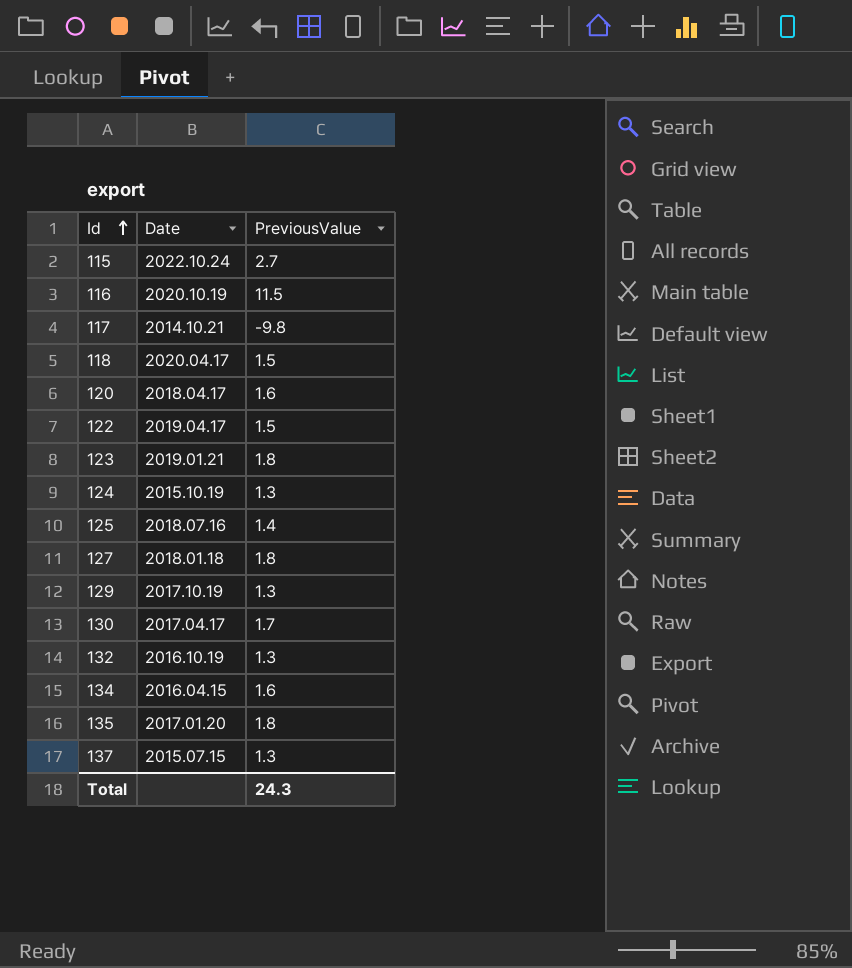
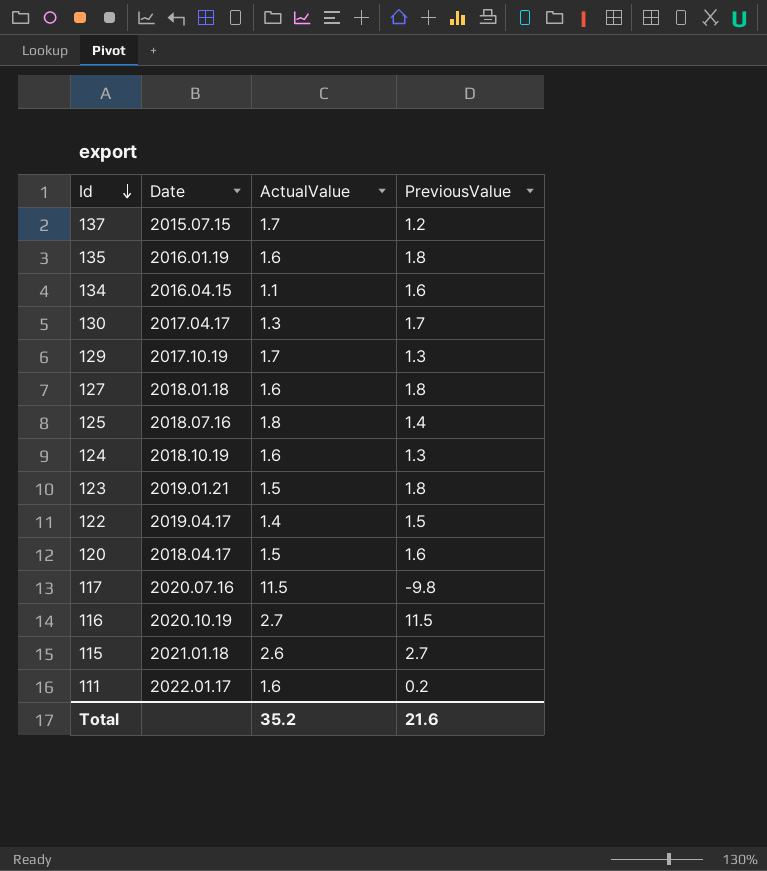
row order: Id ascending -> Id descending
column ActualValue | position: none -> 3
row 118: 2020.04.17 | 1.5 -> none
row 132: 2016.10.19 | 1.3 -> none
137 | PreviousValue: 1.3 -> 1.2
135 | Date: 2017.01.20 -> 2016.01.19
124 | Date: 2015.10.19 -> 2018.10.19
117 | Date: 2014.10.21 -> 2020.07.16
115 | Date: 2022.10.24 -> 2021.01.18
row 111: none -> 2022.01.17 | 1.6 | 0.2
Total | PreviousValue: 24.3 -> 21.6

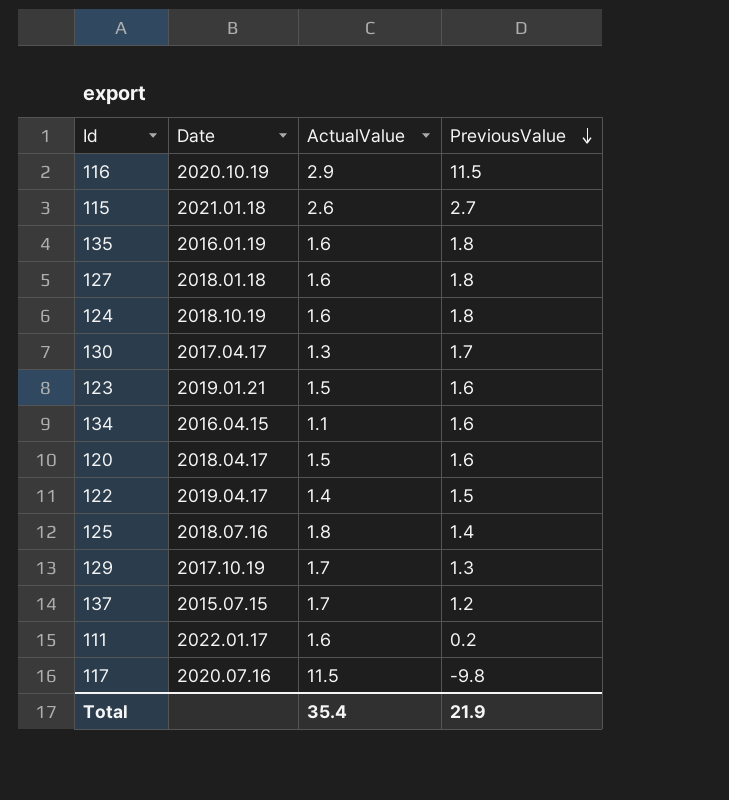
row order: Id descending -> PreviousValue descending
116 | ActualValue: 2.7 -> 2.9
124 | PreviousValue: 1.3 -> 1.8
123 | PreviousValue: 1.8 -> 1.6
Total | ActualValue: 35.2 -> 35.4
Total | PreviousValue: 21.6 -> 21.9

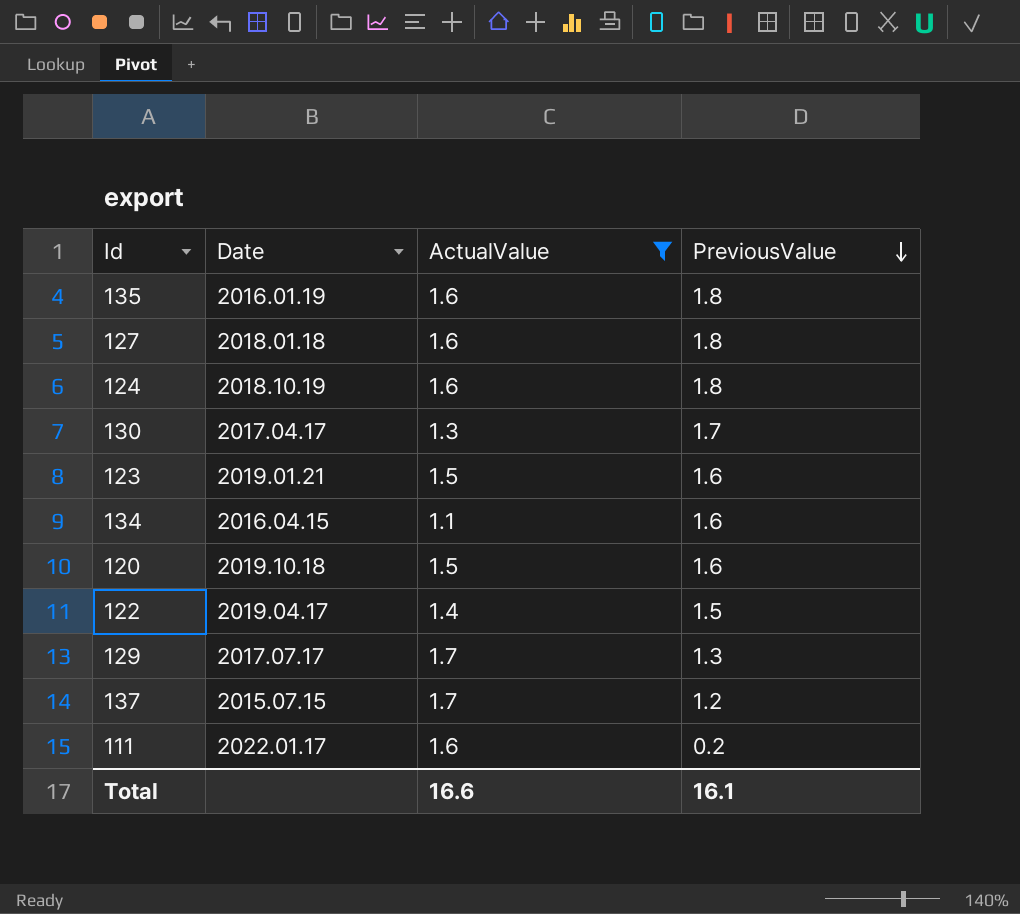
filter: none -> ActualValue <= 1.7
120 | Date: 2018.04.17 -> 2019.10.18
129 | Date: 2017.10.19 -> 2017.07.17
Total | ActualValue: 35.4 -> 16.6
Total | PreviousValue: 21.9 -> 16.1

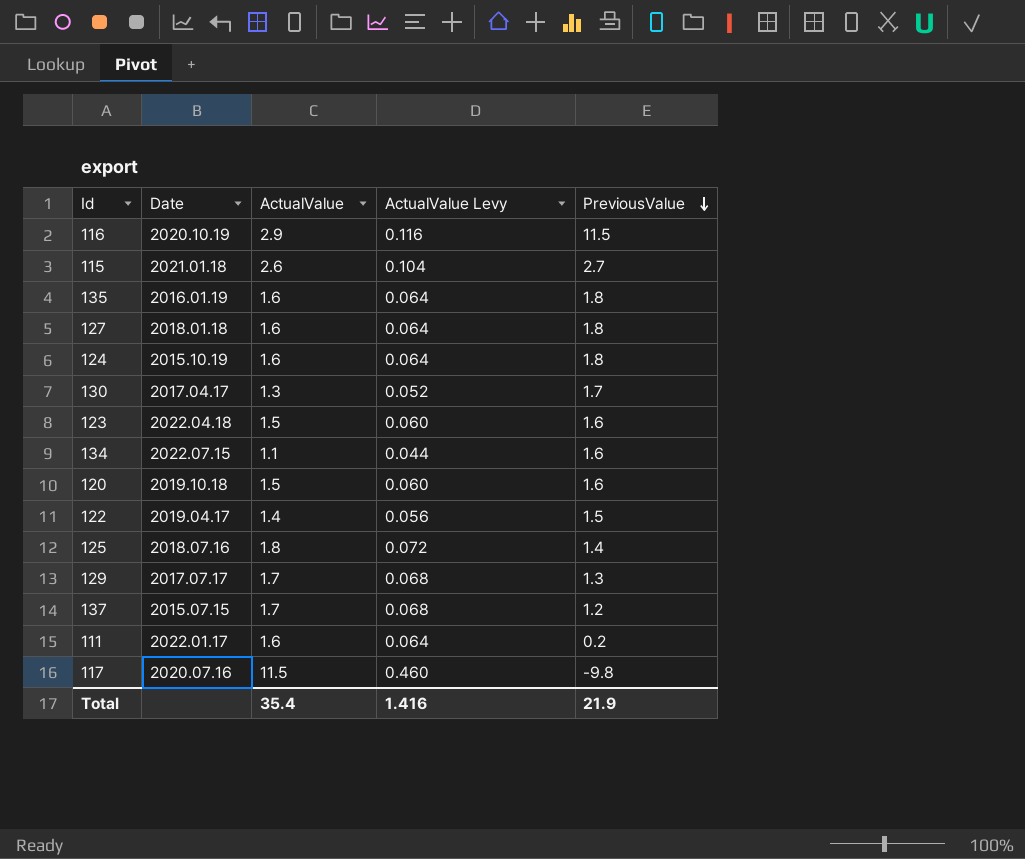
filter: ActualValue <= 1.7 -> none
column ActualValue Levy | formula: none -> [ActualValue] * 0.04
124 | Date: 2018.10.19 -> 2015.10.19
123 | Date: 2019.01.21 -> 2022.04.18
134 | Date: 2016.04.15 -> 2022.07.15
Total | ActualValue: 16.6 -> 35.4
Total | PreviousValue: 16.1 -> 21.9

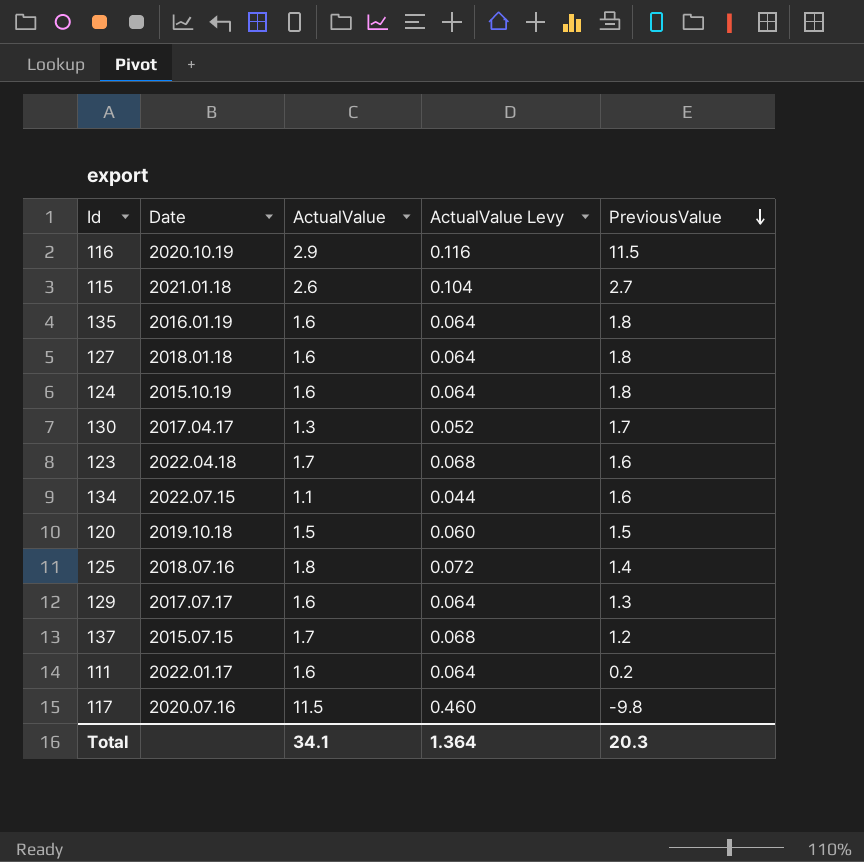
row 122: 2019.04.17 | 1.4 | 0.056 | 1.5 -> none
123 | ActualValue: 1.5 -> 1.7
123 | ActualValue Levy: 0.060 -> 0.068
120 | PreviousValue: 1.6 -> 1.5
129 | ActualValue: 1.7 -> 1.6
129 | ActualValue Levy: 0.068 -> 0.064
Total | ActualValue: 35.4 -> 34.1
Total | ActualValue Levy: 1.416 -> 1.364
Total | PreviousValue: 21.9 -> 20.3

